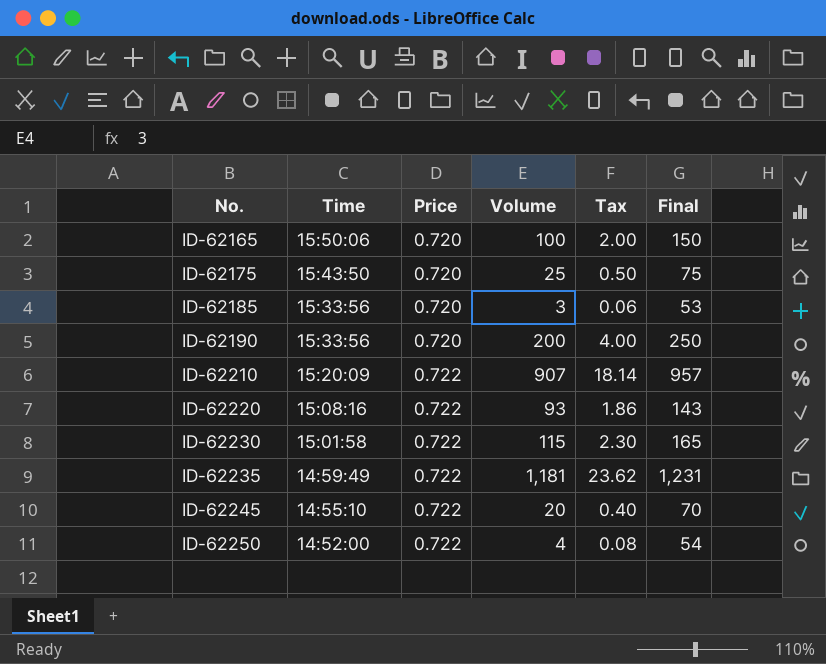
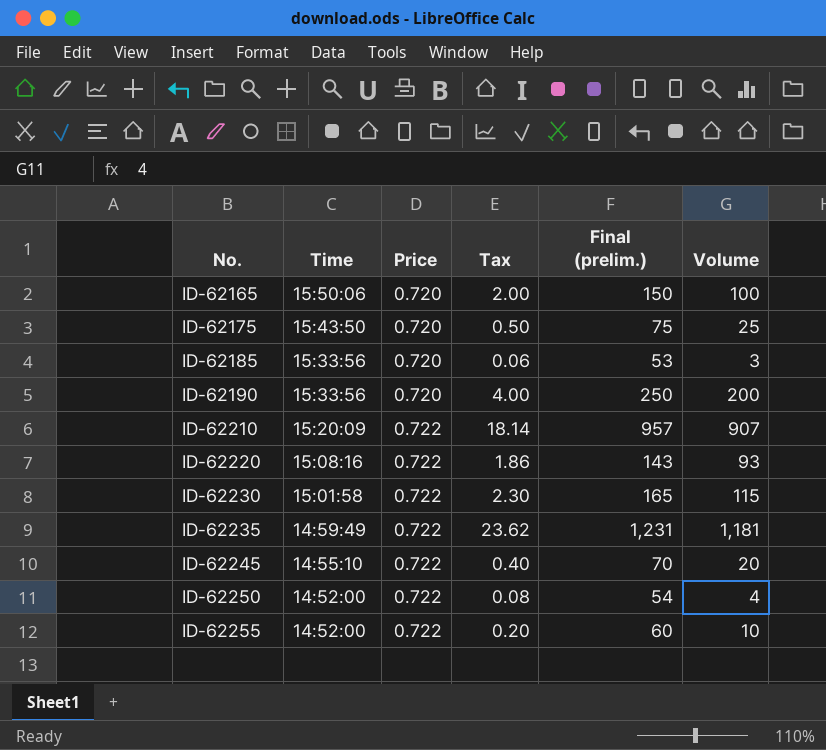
column name: Final -> Final (prelim.)
column Volume | position: 4 -> 6
row ID-62255: none -> 14:52:00 | 0.722 | 0.20 | 60 | 10

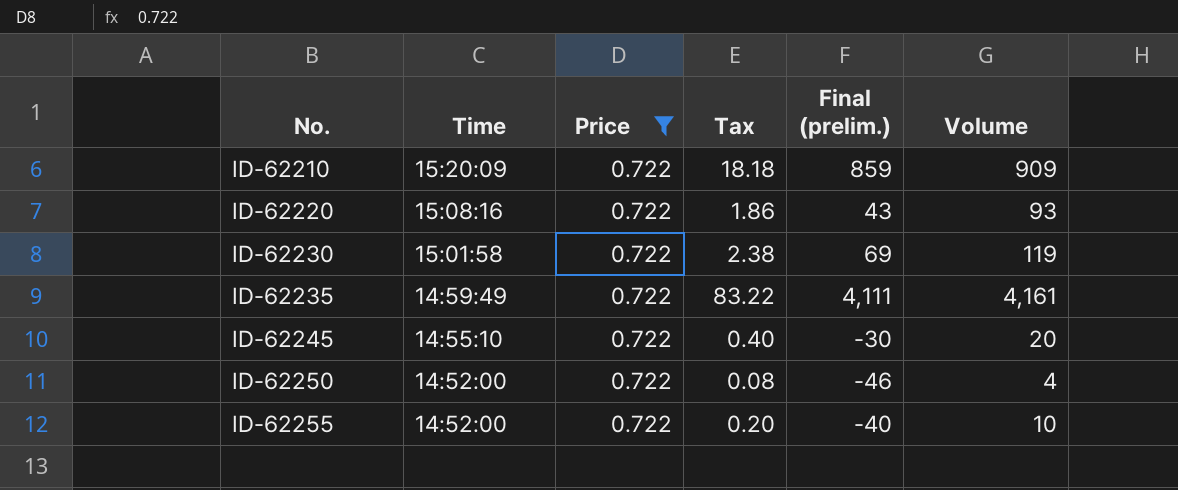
filter: none -> Price = 0.722
column Final (prelim.) | formula: [Volume] + 50 -> [Volume] - 50
ID-62210 | Tax: 18.14 -> 18.18
ID-62210 | Volume: 907 -> 909
ID-62230 | Tax: 2.30 -> 2.38
ID-62230 | Volume: 115 -> 119
ID-62235 | Tax: 23.62 -> 83.22
ID-62235 | Volume: 1,181 -> 4,161

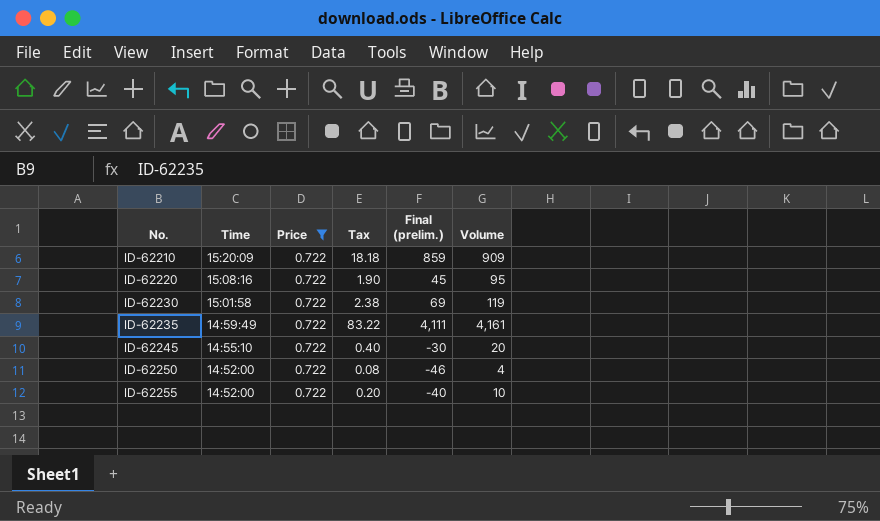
ID-62220 | Tax: 1.86 -> 1.90
ID-62220 | Final (prelim.): 43 -> 45
ID-62220 | Volume: 93 -> 95

